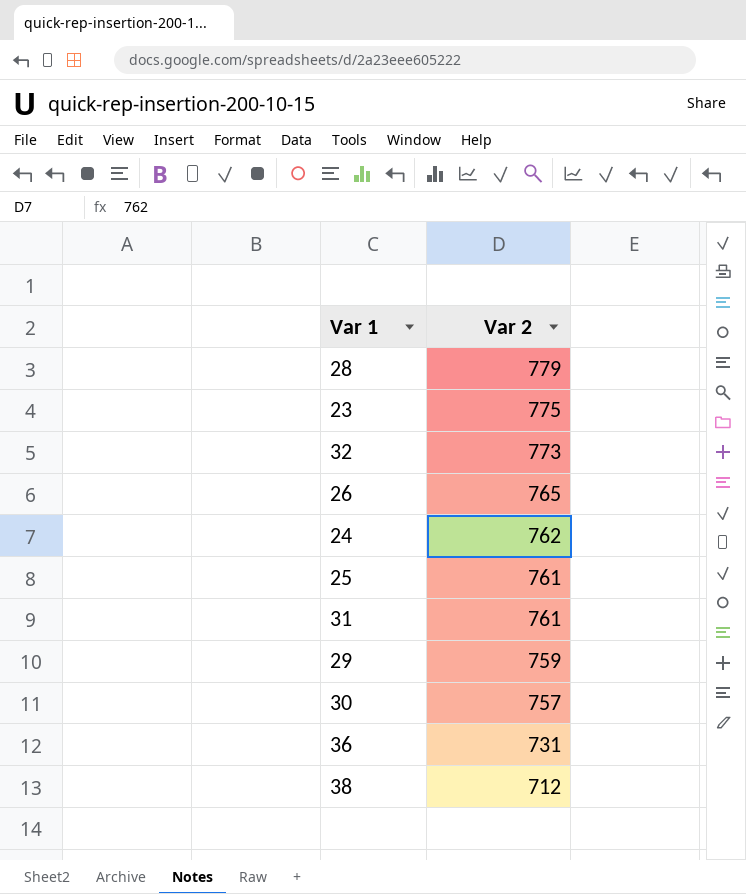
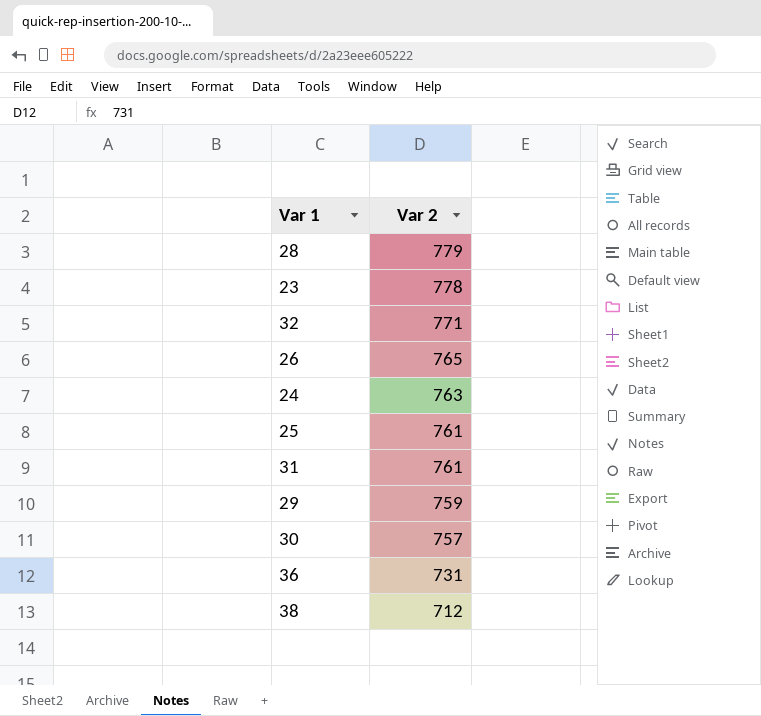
23 | Var 2: 775 -> 778
32 | Var 2: 773 -> 771
24 | Var 2: 762 -> 763

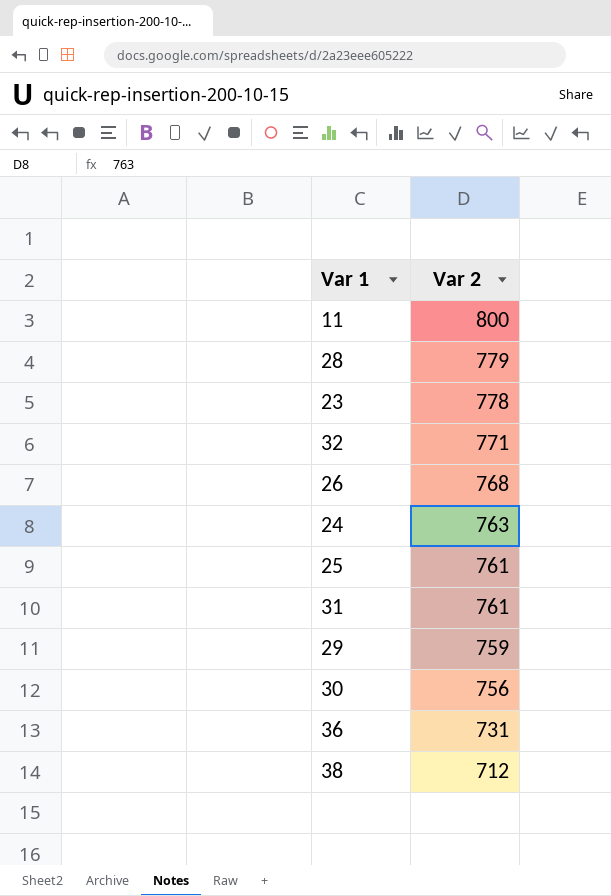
row 11: none -> 800
26 | Var 2: 765 -> 768
30 | Var 2: 757 -> 756

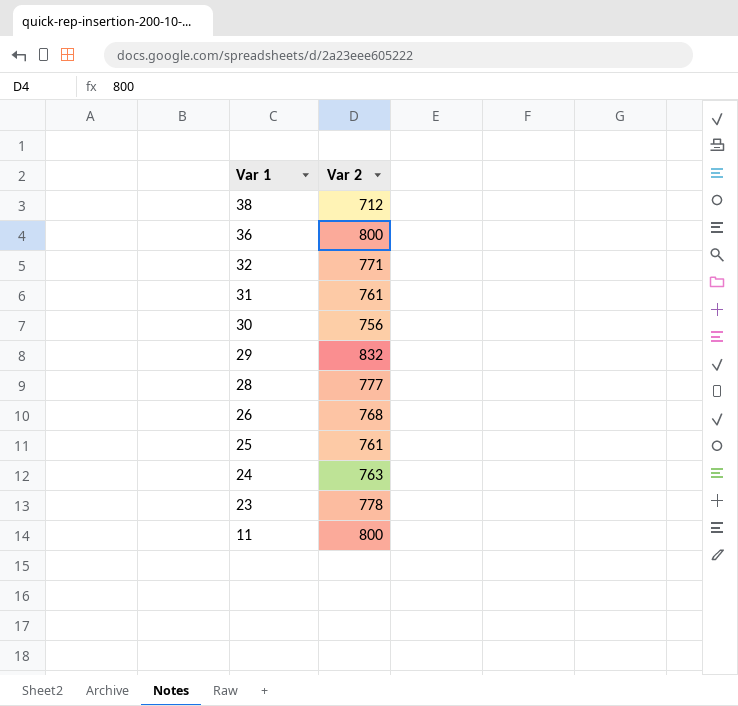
row order: Var 2 descending -> Var 1 descending
36 | Var 2: 731 -> 800
29 | Var 2: 759 -> 832
28 | Var 2: 779 -> 777

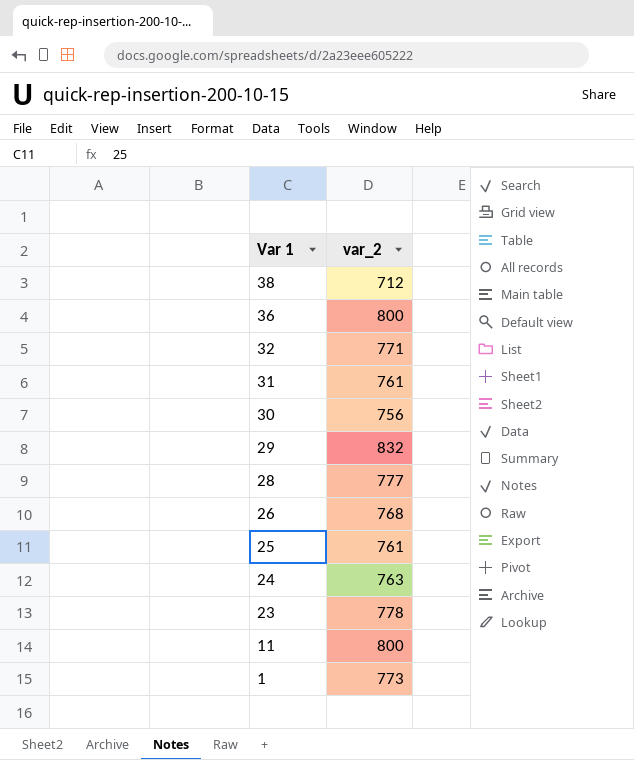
column name: Var 2 -> var_2
row 1: none -> 773

